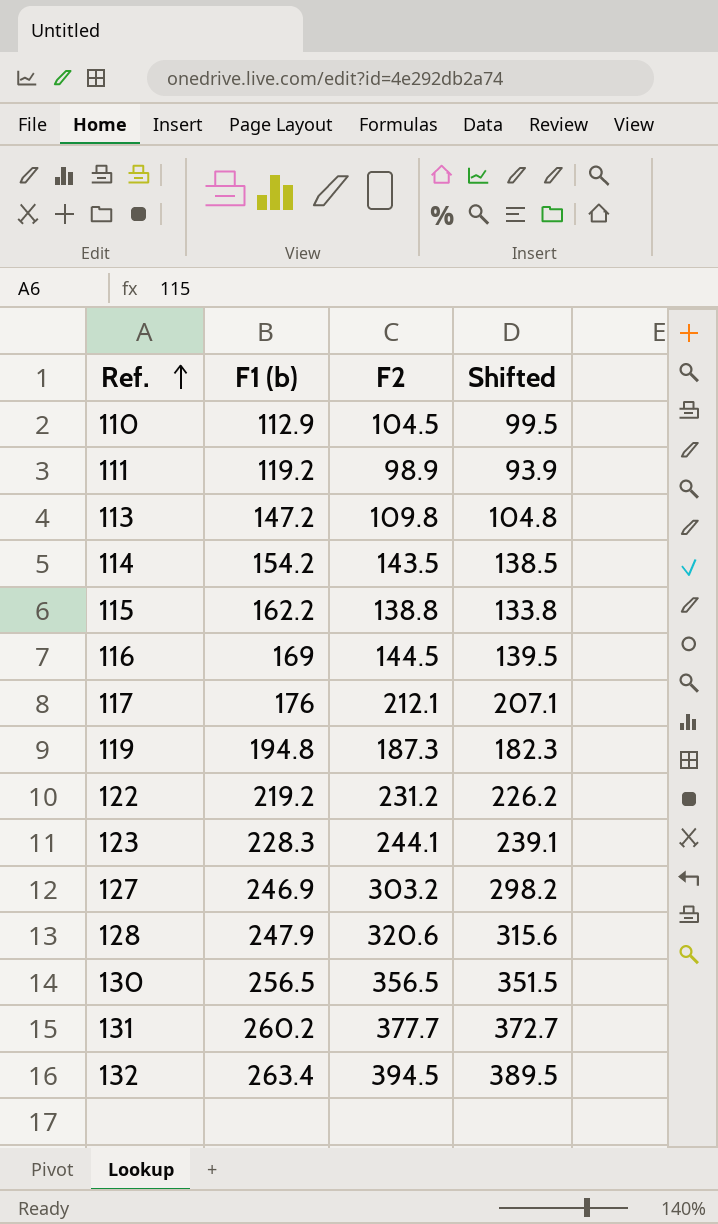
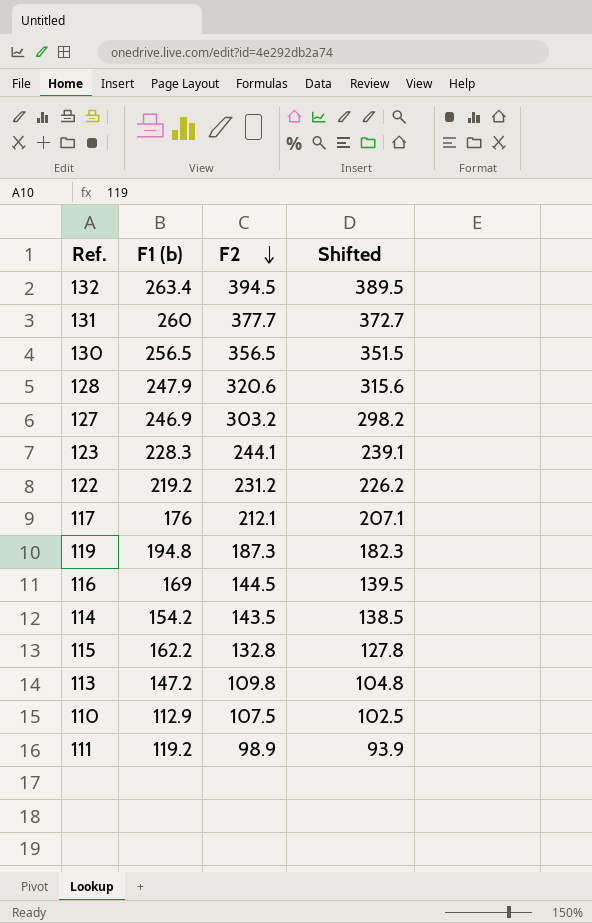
row order: Ref. ascending -> F2 descending
131 | F1 (b): 260.2 -> 260
115 | F2: 138.8 -> 132.8
115 | Shifted: 133.8 -> 127.8
110 | F2: 104.5 -> 107.5
110 | Shifted: 99.5 -> 102.5

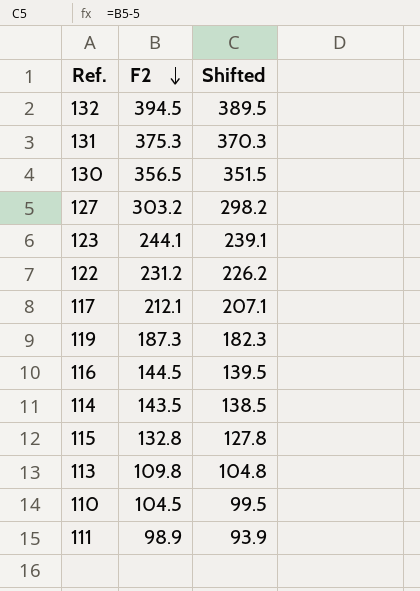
column F1 (b) | position: 2 -> none
row 128: 247.9 | 320.6 | 315.6 -> none
131 | F2: 377.7 -> 375.3
131 | Shifted: 372.7 -> 370.3
110 | F2: 107.5 -> 104.5
110 | Shifted: 102.5 -> 99.5

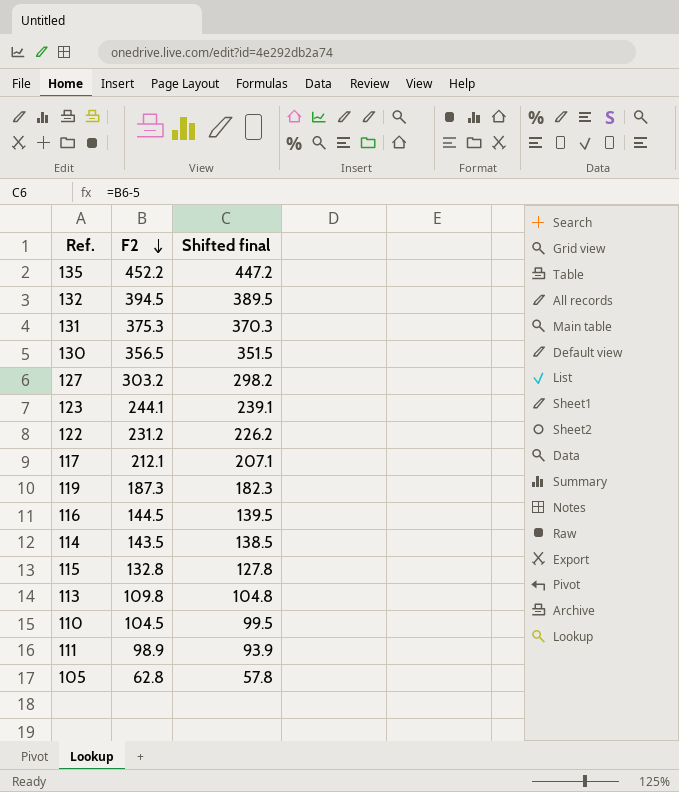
column name: Shifted -> Shifted final
row 135: none -> 452.2 | 447.2
row 105: none -> 62.8 | 57.8

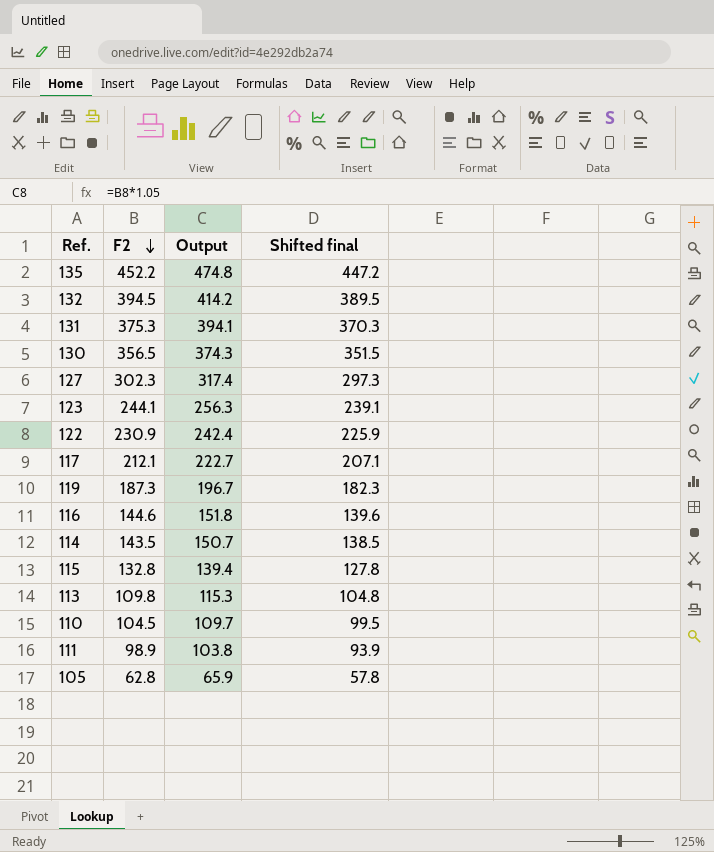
column Output | formula: none -> [F2] * 1.05
127 | F2: 303.2 -> 302.3
127 | Shifted final: 298.2 -> 297.3
122 | F2: 231.2 -> 230.9
122 | Shifted final: 226.2 -> 225.9
116 | F2: 144.5 -> 144.6
116 | Shifted final: 139.5 -> 139.6

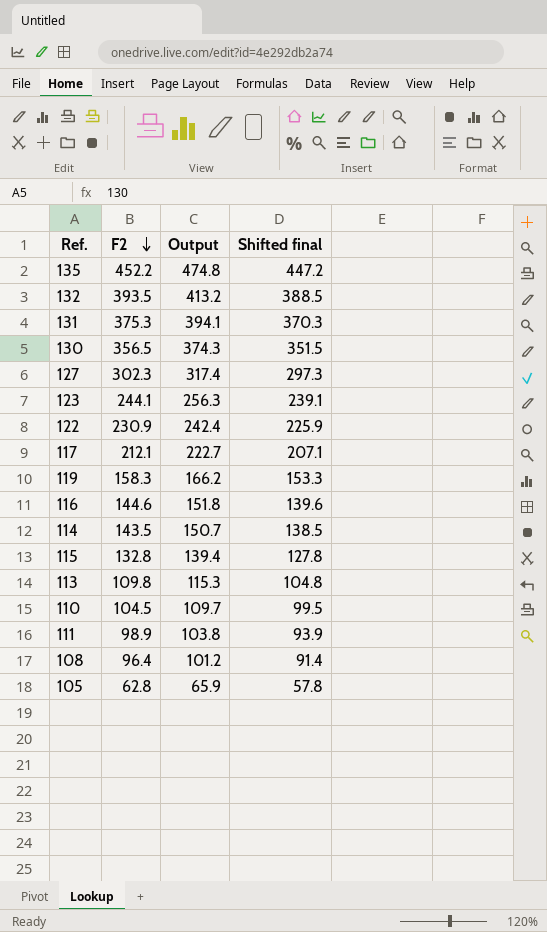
132 | F2: 394.5 -> 393.5
132 | Output: 414.2 -> 413.2
132 | Shifted final: 389.5 -> 388.5
119 | F2: 187.3 -> 158.3
119 | Output: 196.7 -> 166.2
119 | Shifted final: 182.3 -> 153.3
row 108: none -> 96.4 | 101.2 | 91.4

